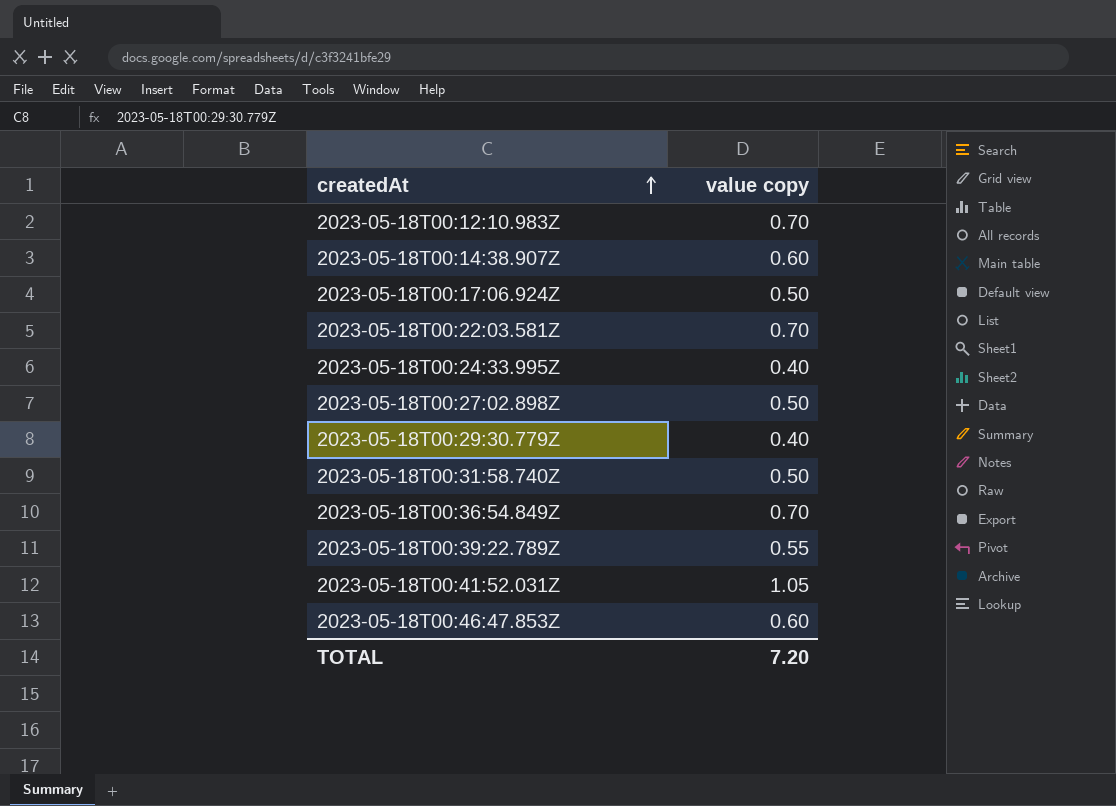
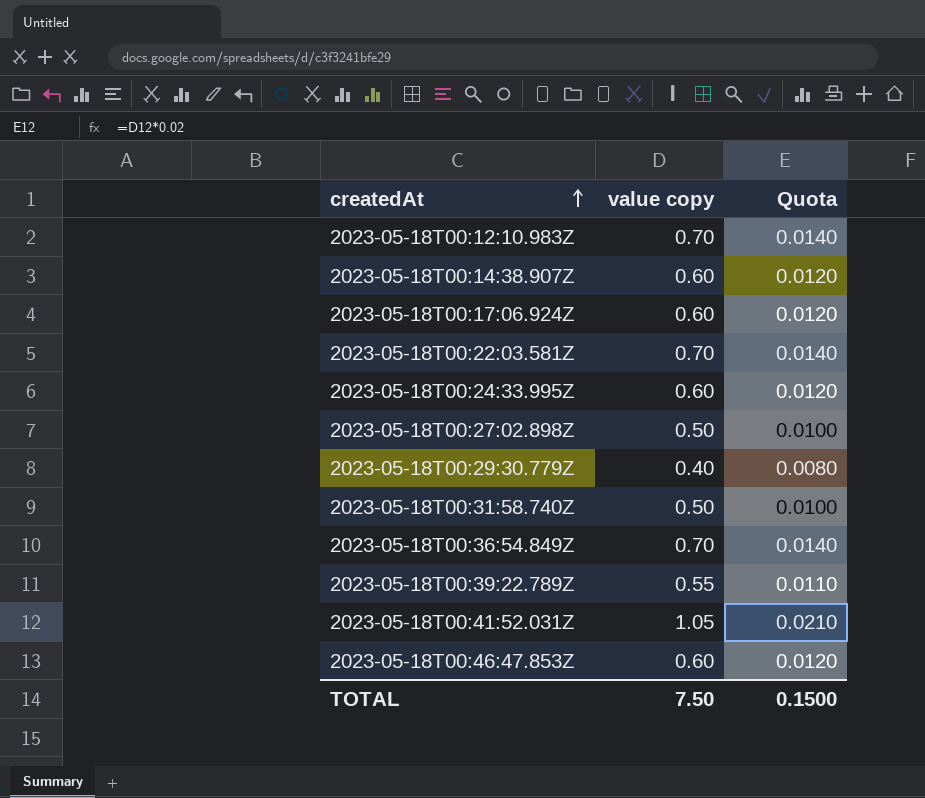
column Quota | formula: none -> [value copy] * 0.02
2023-05-18T00:17:06.924Z | value copy: 0.50 -> 0.60
2023-05-18T00:24:33.995Z | value copy: 0.40 -> 0.60
TOTAL | value copy: 7.20 -> 7.50

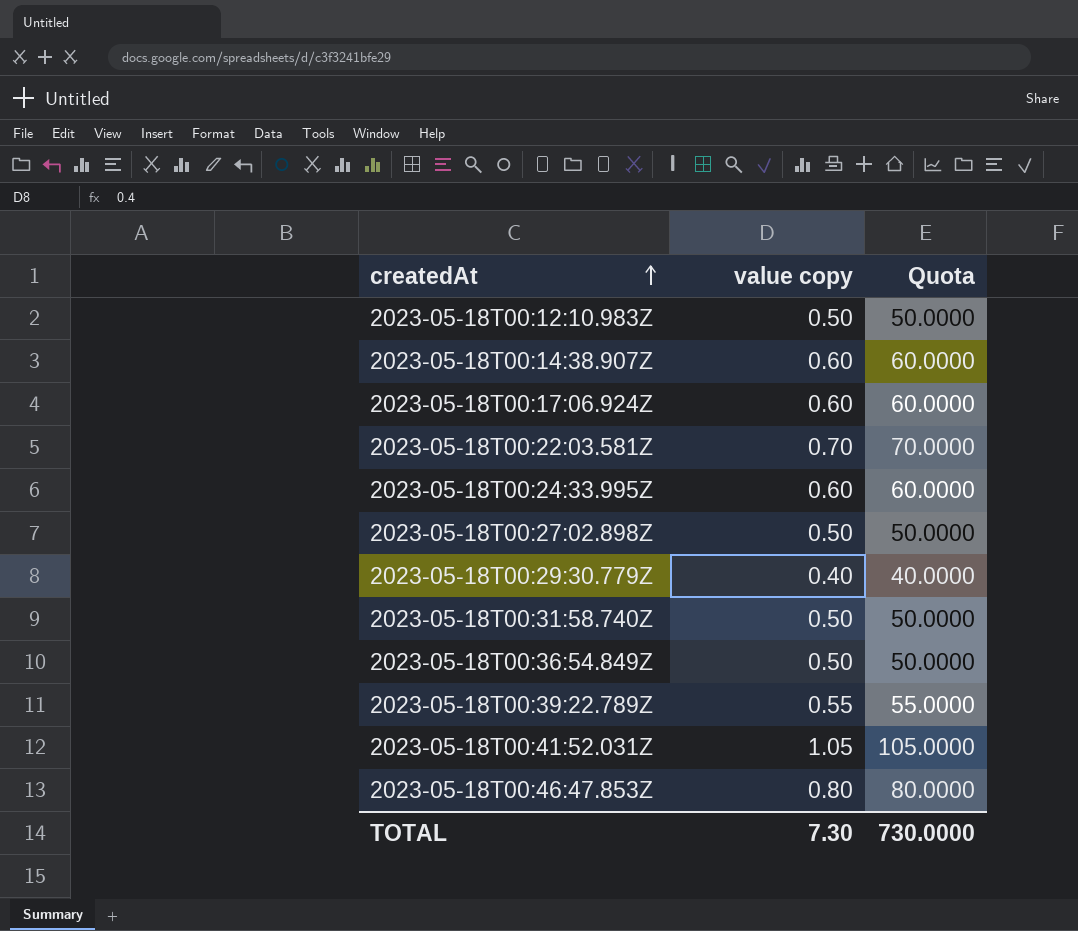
column Quota | formula: [value copy] * 0.02 -> [value copy] * 100
2023-05-18T00:12:10.983Z | value copy: 0.70 -> 0.50
2023-05-18T00:36:54.849Z | value copy: 0.70 -> 0.50
2023-05-18T00:46:47.853Z | value copy: 0.60 -> 0.80
TOTAL | value copy: 7.50 -> 7.30
TOTAL | Quota: 0.1500 -> 730.0000

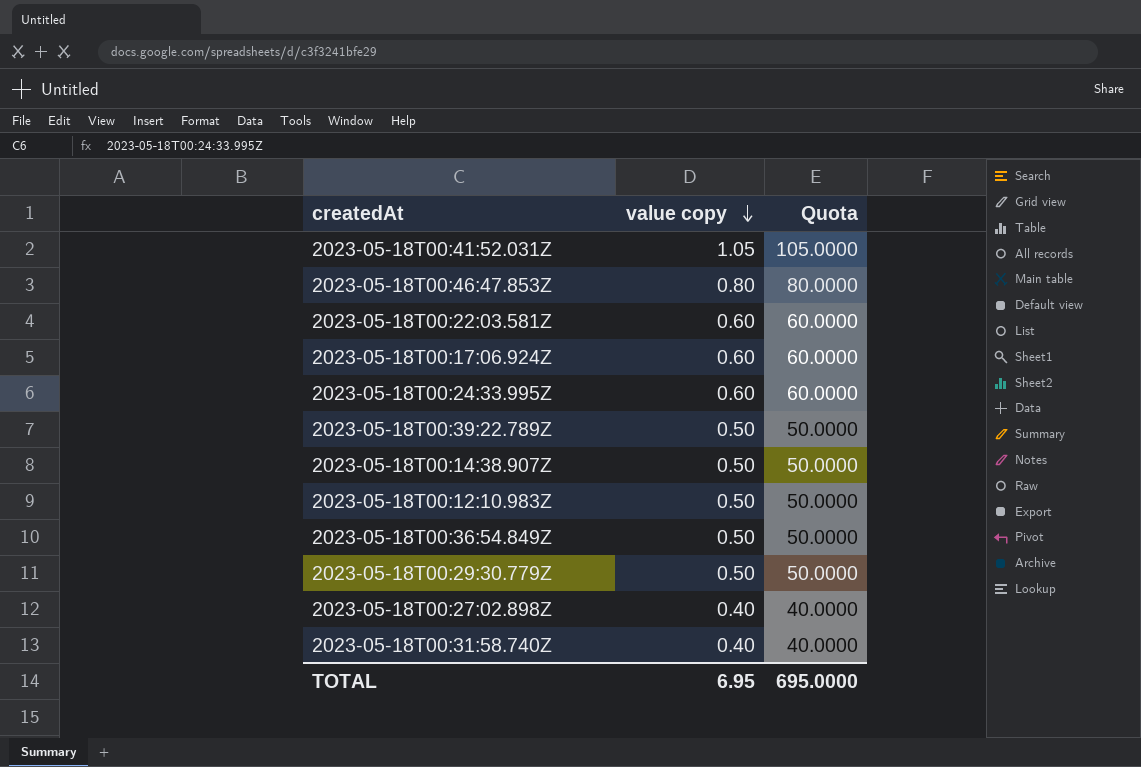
row order: createdAt ascending -> value copy descending
2023-05-18T00:22:03.581Z | value copy: 0.70 -> 0.60
2023-05-18T00:22:03.581Z | Quota: 70.0000 -> 60.0000
2023-05-18T00:39:22.789Z | value copy: 0.55 -> 0.50
2023-05-18T00:39:22.789Z | Quota: 55.0000 -> 50.0000
2023-05-18T00:14:38.907Z | value copy: 0.60 -> 0.50
2023-05-18T00:14:38.907Z | Quota: 60.0000 -> 50.0000
2023-05-18T00:29:30.779Z | value copy: 0.40 -> 0.50
2023-05-18T00:29:30.779Z | Quota: 40.0000 -> 50.0000
2023-05-18T00:27:02.898Z | value copy: 0.50 -> 0.40
2023-05-18T00:27:02.898Z | Quota: 50.0000 -> 40.0000
2023-05-18T00:31:58.740Z | value copy: 0.50 -> 0.40
2023-05-18T00:31:58.740Z | Quota: 50.0000 -> 40.0000
TOTAL | value copy: 7.30 -> 6.95
TOTAL | Quota: 730.0000 -> 695.0000

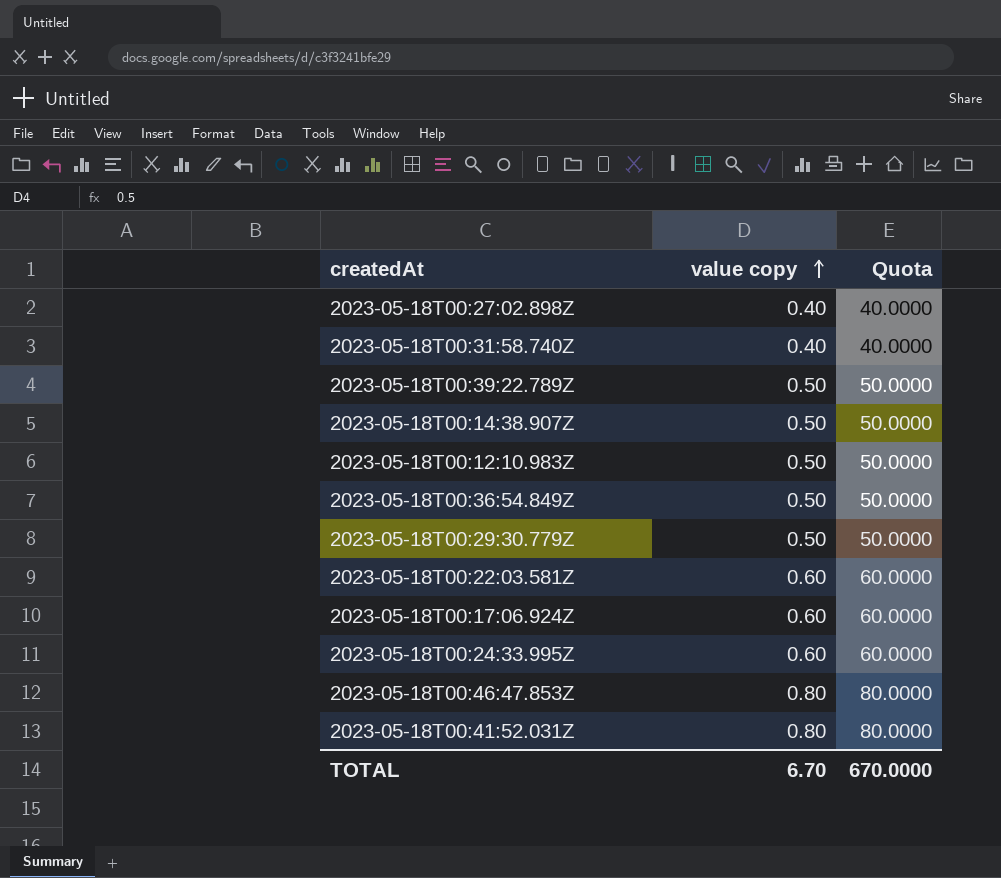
row order: value copy descending -> value copy ascending
2023-05-18T00:41:52.031Z | value copy: 1.05 -> 0.80
2023-05-18T00:41:52.031Z | Quota: 105.0000 -> 80.0000
TOTAL | value copy: 6.95 -> 6.70
TOTAL | Quota: 695.0000 -> 670.0000

